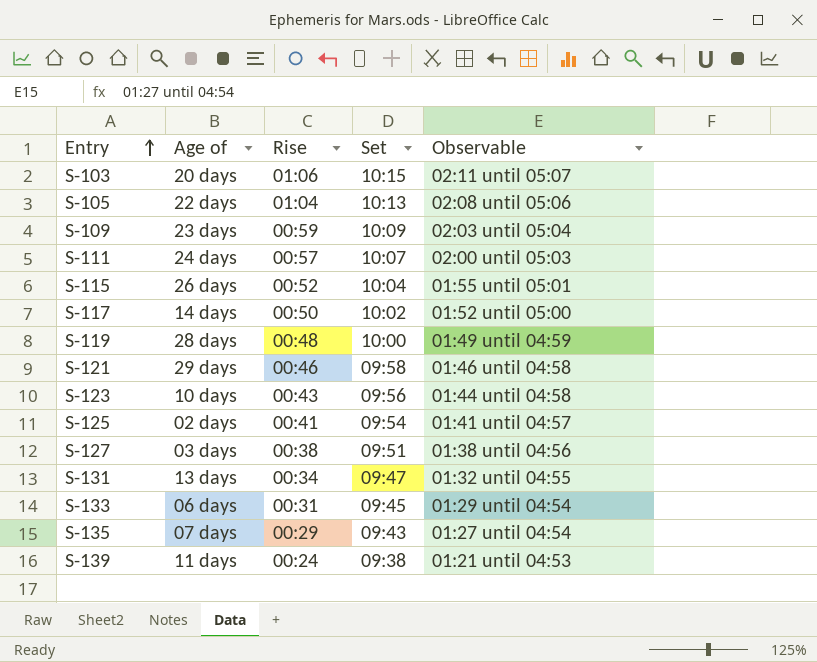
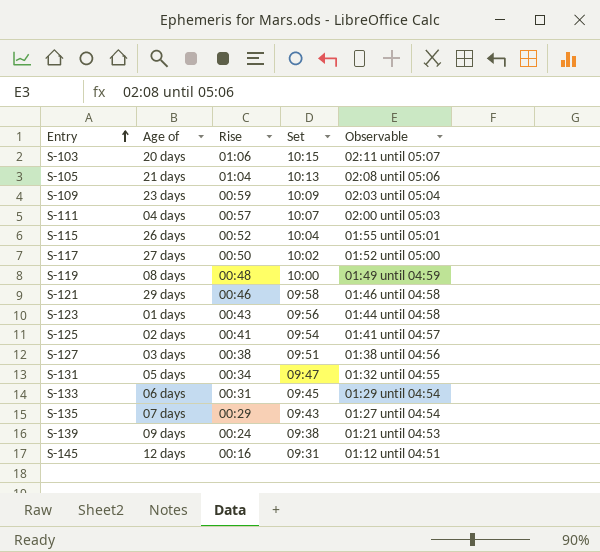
S-105 | Age of: 22 days -> 21 days
S-111 | Age of: 24 days -> 04 days
S-117 | Age of: 14 days -> 27 days
S-119 | Age of: 28 days -> 08 days
S-123 | Age of: 10 days -> 01 days
S-131 | Age of: 13 days -> 05 days
S-139 | Age of: 11 days -> 09 days
row S-145: none -> 12 days | 00:16 | 09:31 | 01:12 until 04:51

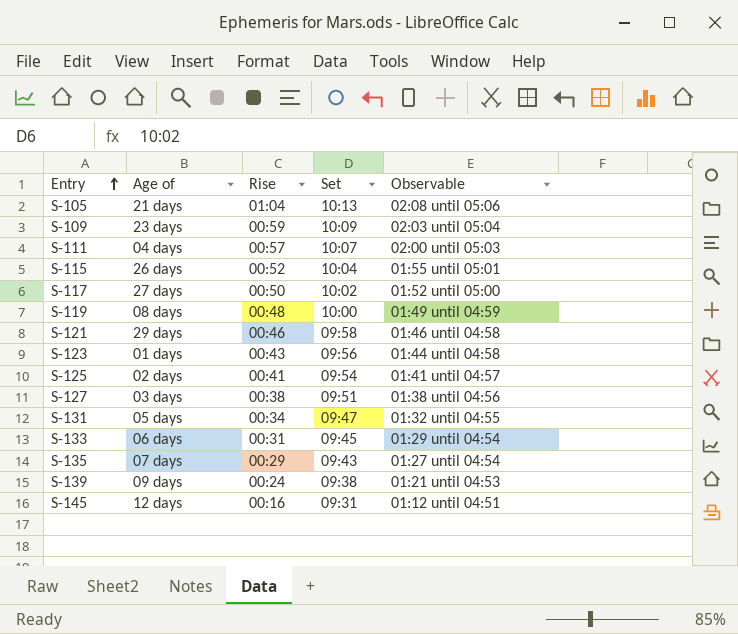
row S-103: 20 days | 01:06 | 10:15 | 02:11 until 05:07 -> none

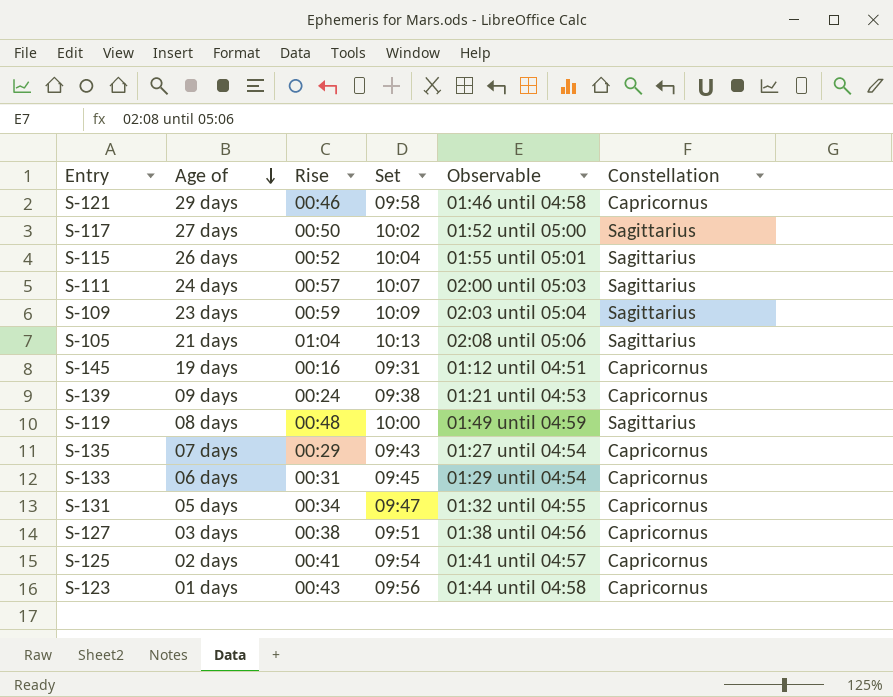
row order: Entry ascending -> Age of descending
column Constellation | position: none -> 6
S-111 | Age of: 04 days -> 24 days
S-145 | Age of: 12 days -> 19 days

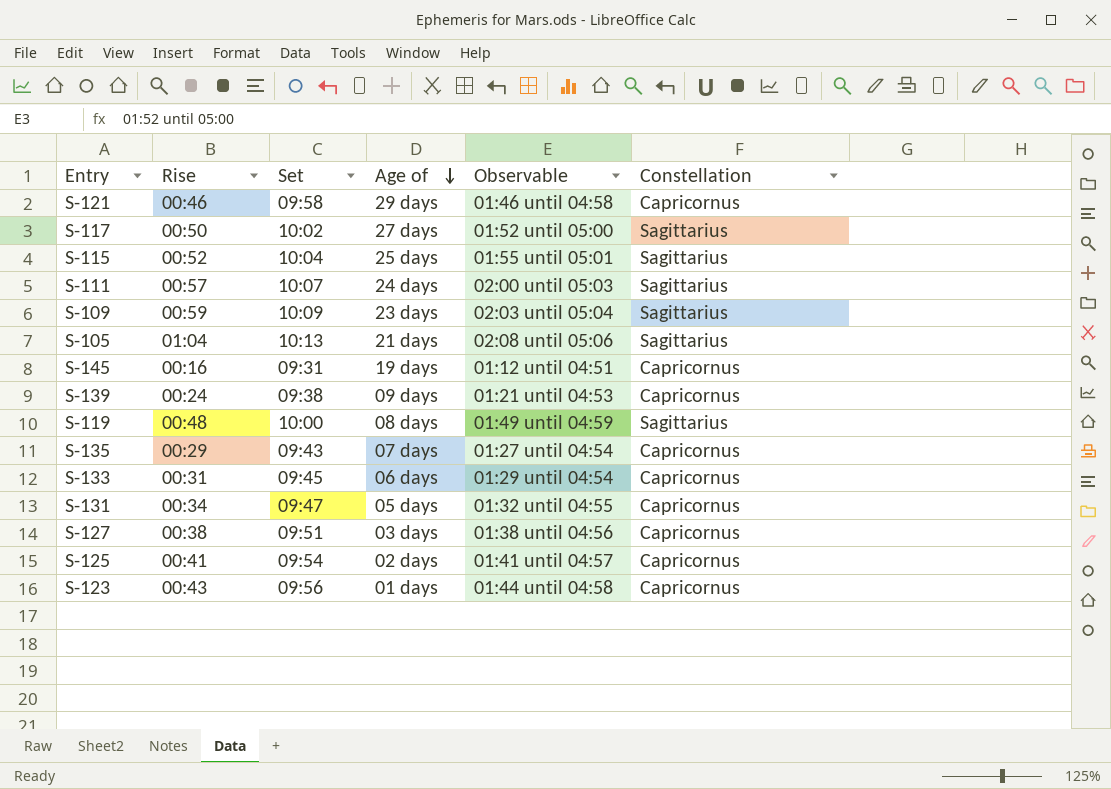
column Age of | position: 2 -> 4
S-115 | Age of: 26 days -> 25 days

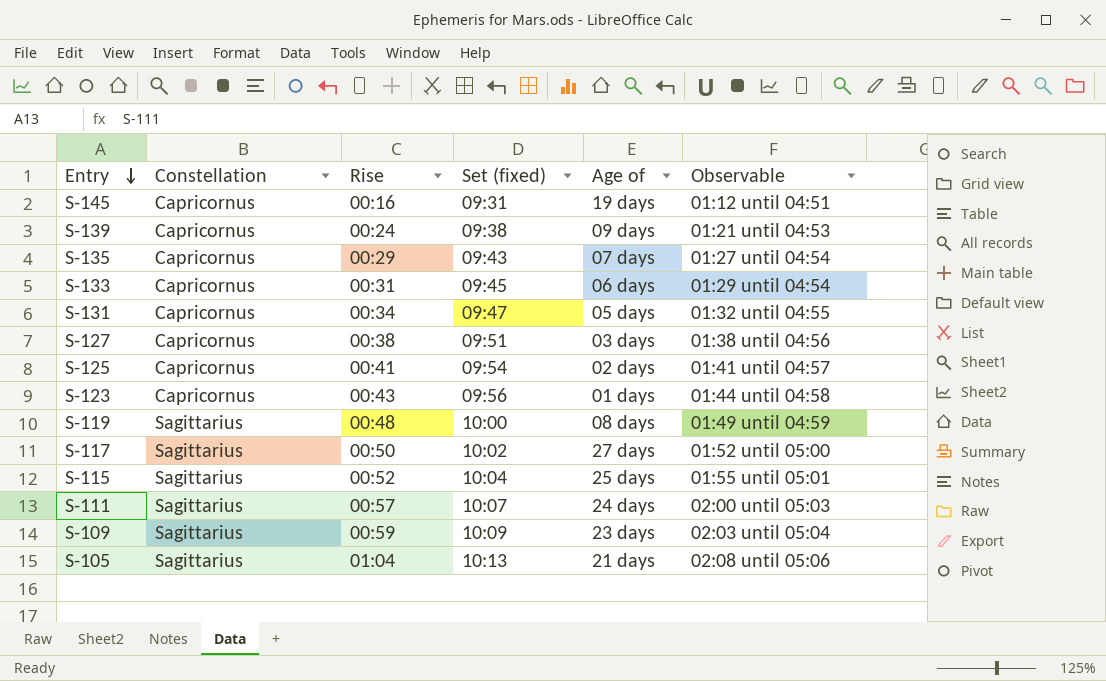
row order: Age of descending -> Entry descending
column Constellation | position: 6 -> 2
column name: Set -> Set (fixed)
row S-121: 00:46 | 09:58 | 29 days | 01:46 until 04:58 | Capricornus -> none

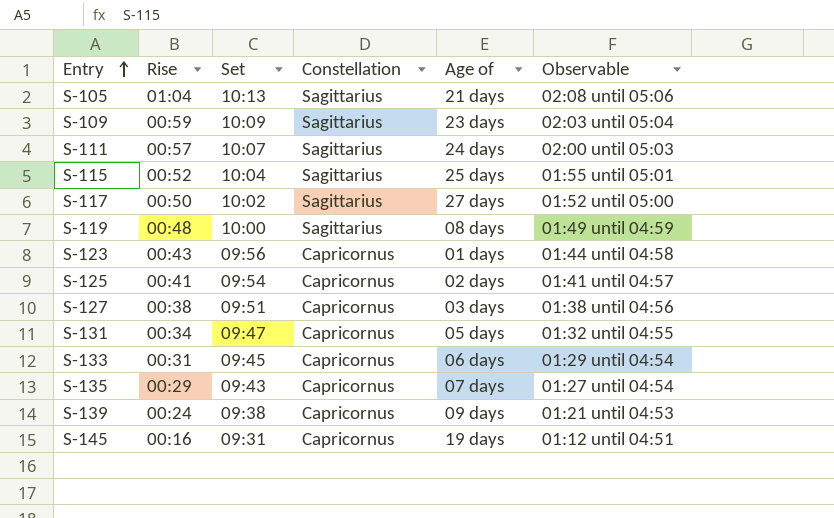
row order: Entry descending -> Entry ascending
column name: Set (fixed) -> Set
column Constellation | position: 2 -> 4

